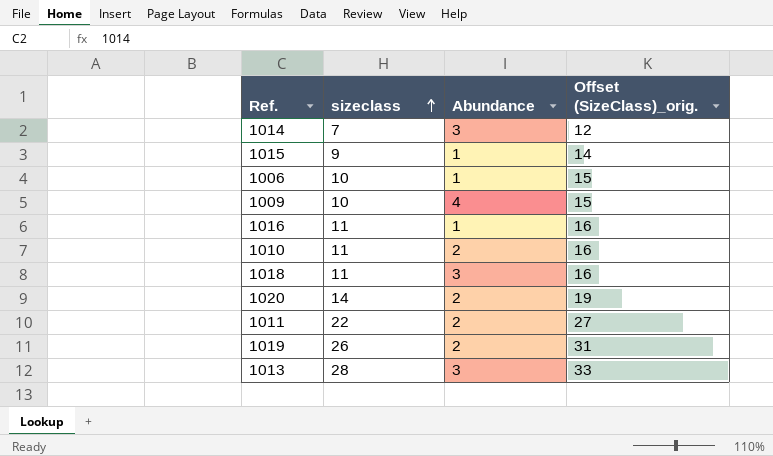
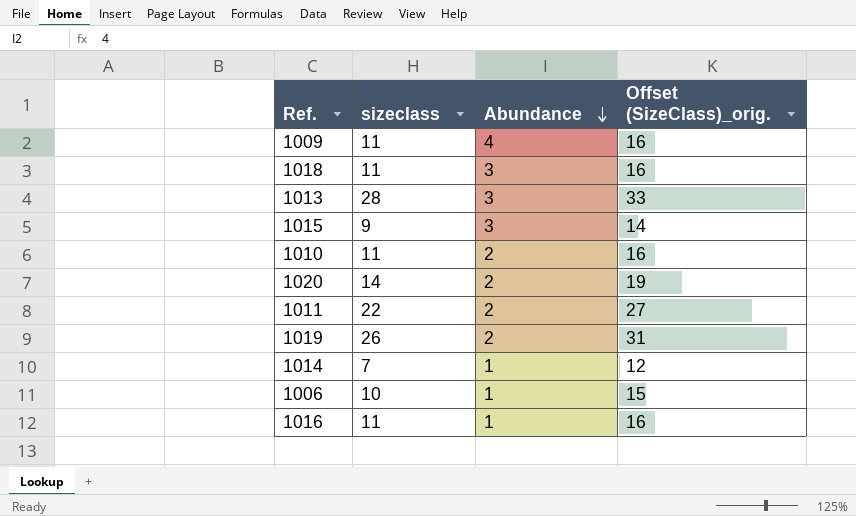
row order: sizeclass ascending -> Abundance descending
1009 | sizeclass: 10 -> 11
1009 | Offset (SizeClass)_orig.: 15 -> 16
1015 | Abundance: 1 -> 3
1014 | Abundance: 3 -> 1

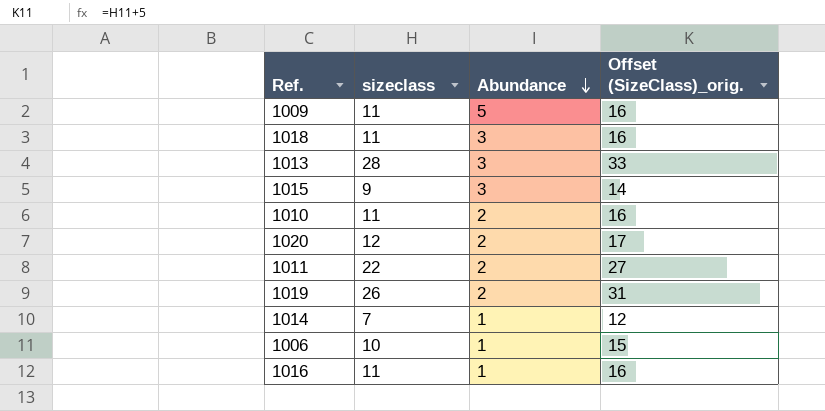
1009 | Abundance: 4 -> 5
1020 | sizeclass: 14 -> 12
1020 | Offset (SizeClass)_orig.: 19 -> 17

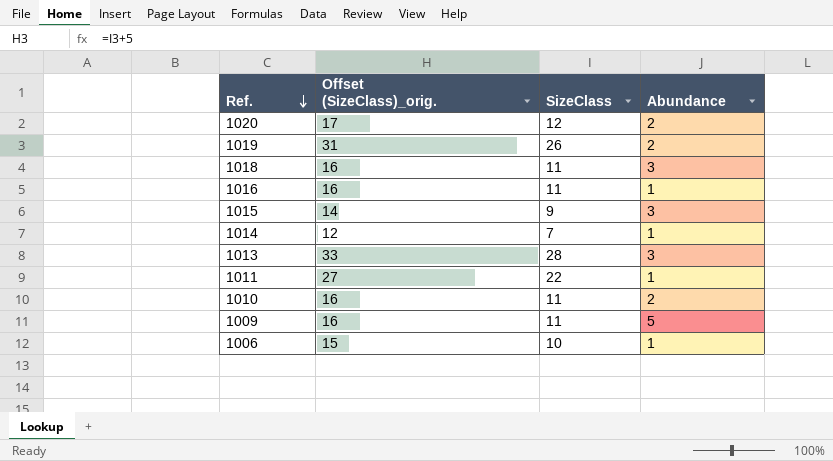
row order: Abundance descending -> Ref. descending
column Offset (SizeClass)_orig. | position: 4 -> 2
column name: sizeclass -> SizeClass
1011 | Abundance: 2 -> 1

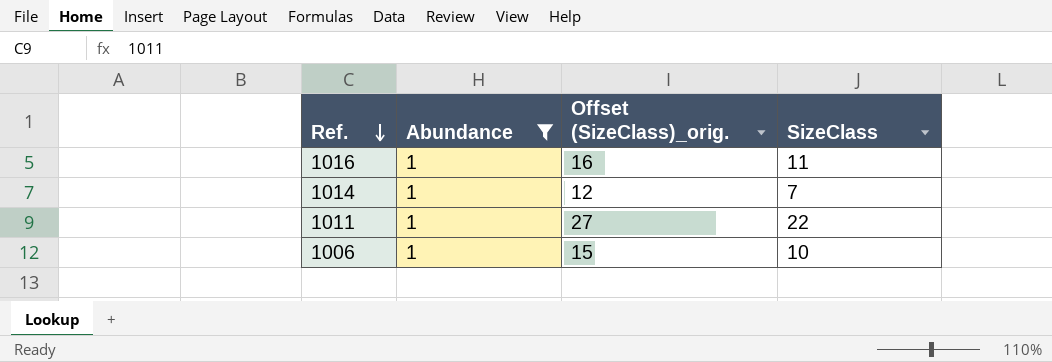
filter: none -> Abundance = 1
column Abundance | position: 4 -> 2

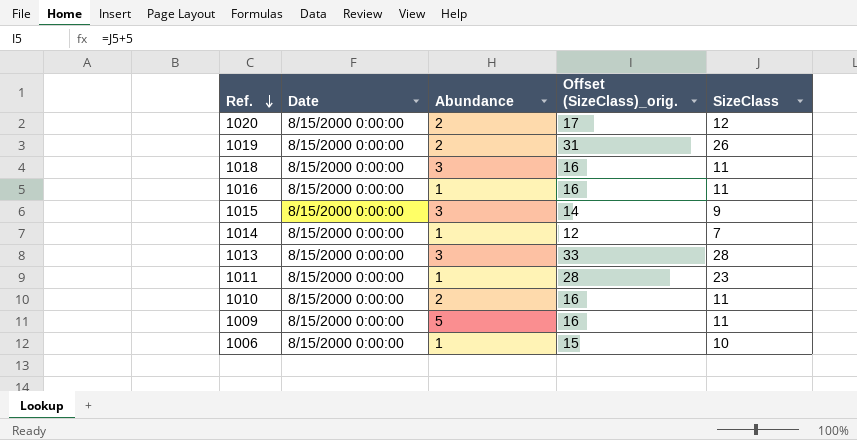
filter: Abundance = 1 -> none
column Date | position: none -> 2
1011 | Offset (SizeClass)_orig.: 27 -> 28
1011 | SizeClass: 22 -> 23

